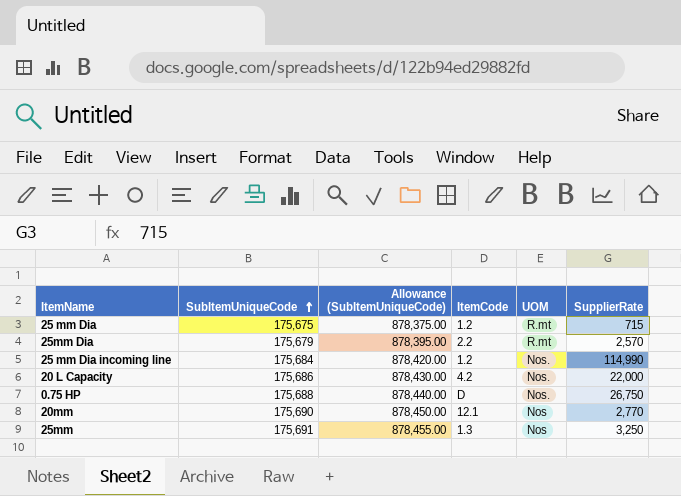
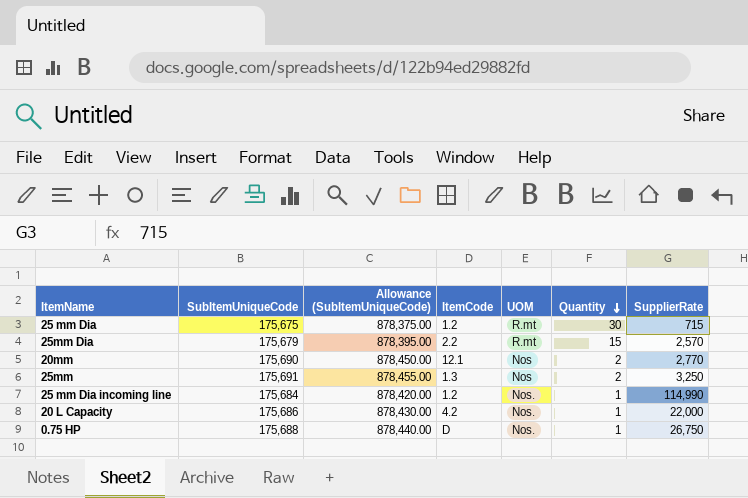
row order: SubItemUniqueCode ascending -> Quantity descending
column Quantity | position: none -> 6

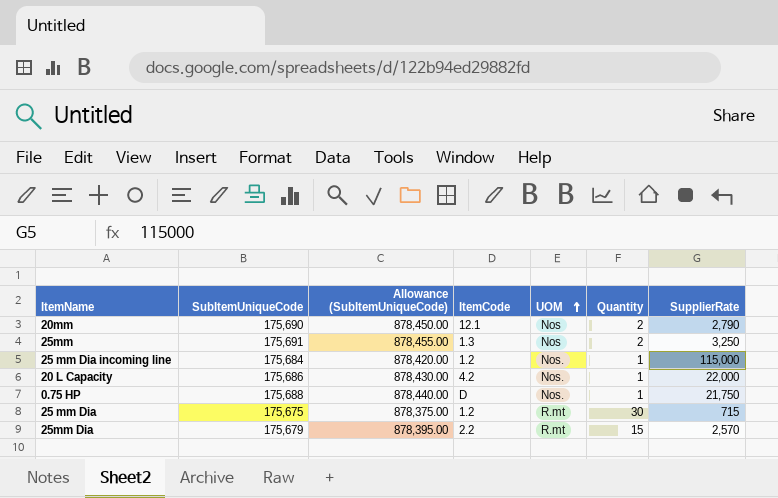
row order: Quantity descending -> UOM ascending
20mm | SupplierRate: 2,770 -> 2,790
25 mm Dia incoming line | SupplierRate: 114,990 -> 115,000
0.75 HP | SupplierRate: 26,750 -> 21,750

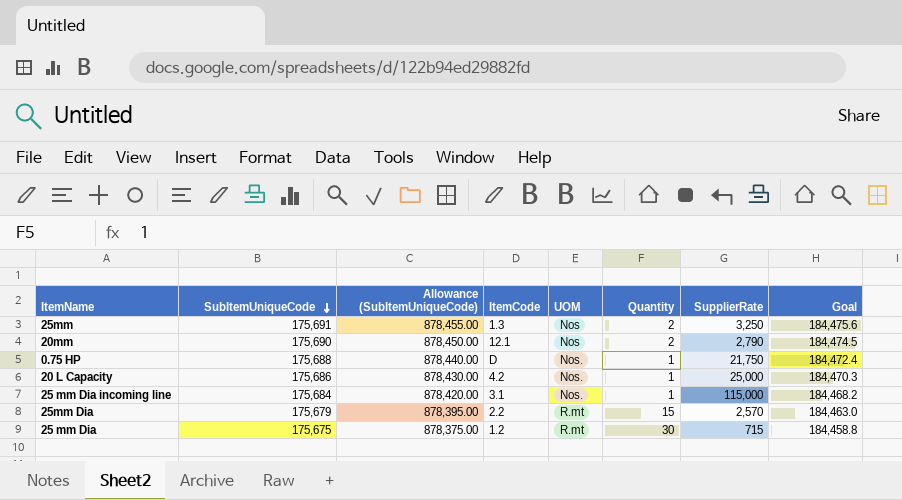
row order: UOM ascending -> SubItemUniqueCode descending
column Goal | formula: none -> [SubItemUniqueCode] * 1.05
20 L Capacity | SupplierRate: 22,000 -> 25,000
25 mm Dia incoming line | ItemCode: 1.2 -> 3.1

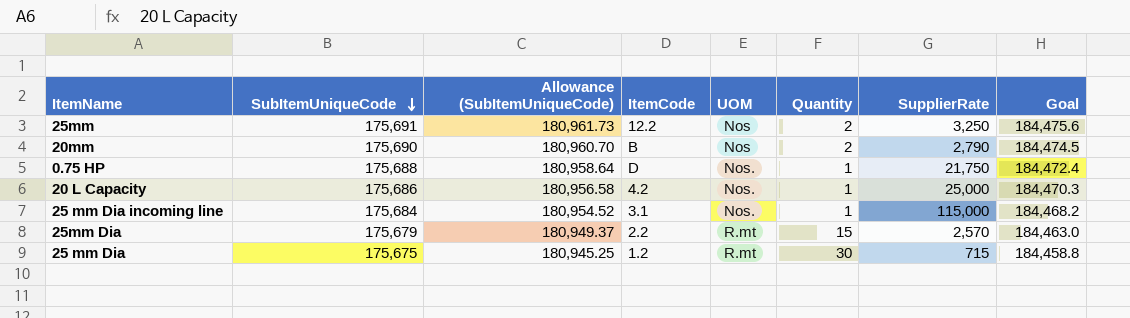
column Allowance (SubItemUniqueCode) | formula: [SubItemUniqueCode] * 5 -> [SubItemUniqueCode] * 1.03
25mm | ItemCode: 1.3 -> 12.2
20mm | ItemCode: 12.1 -> B

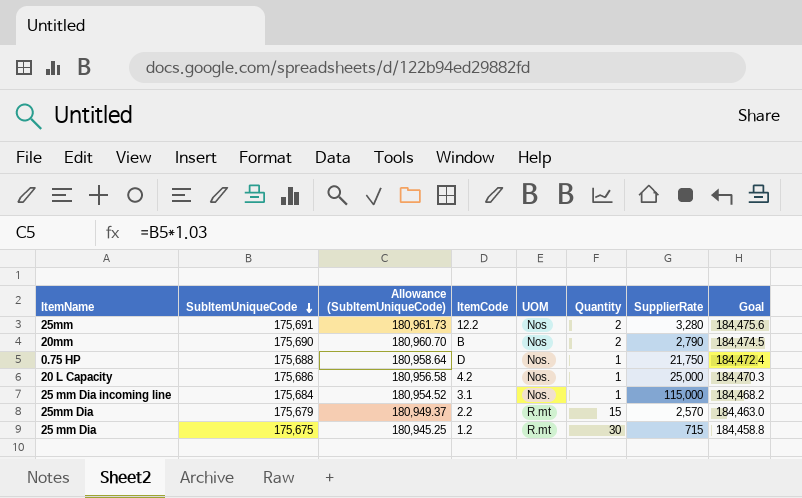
25mm | SupplierRate: 3,250 -> 3,280

